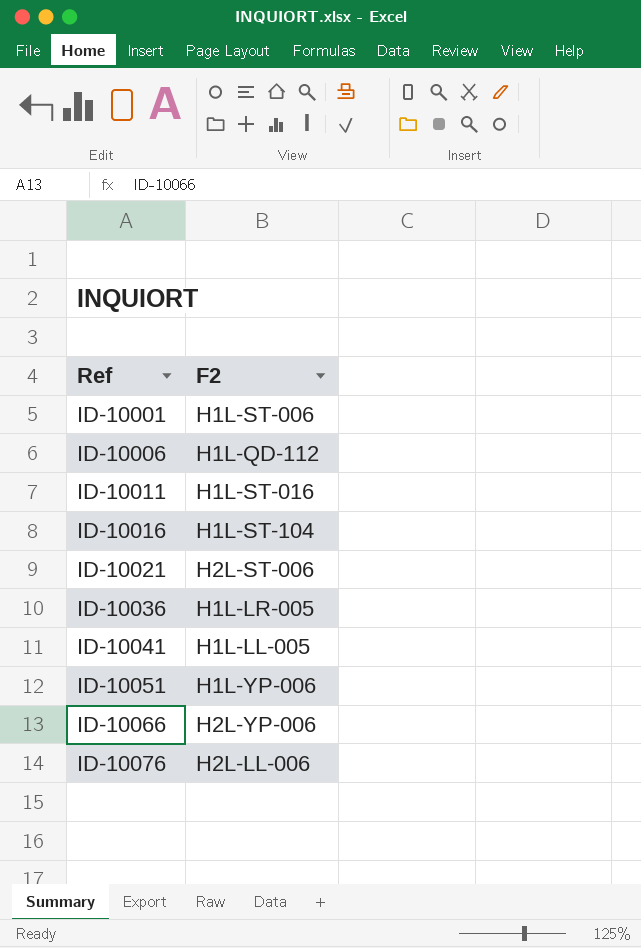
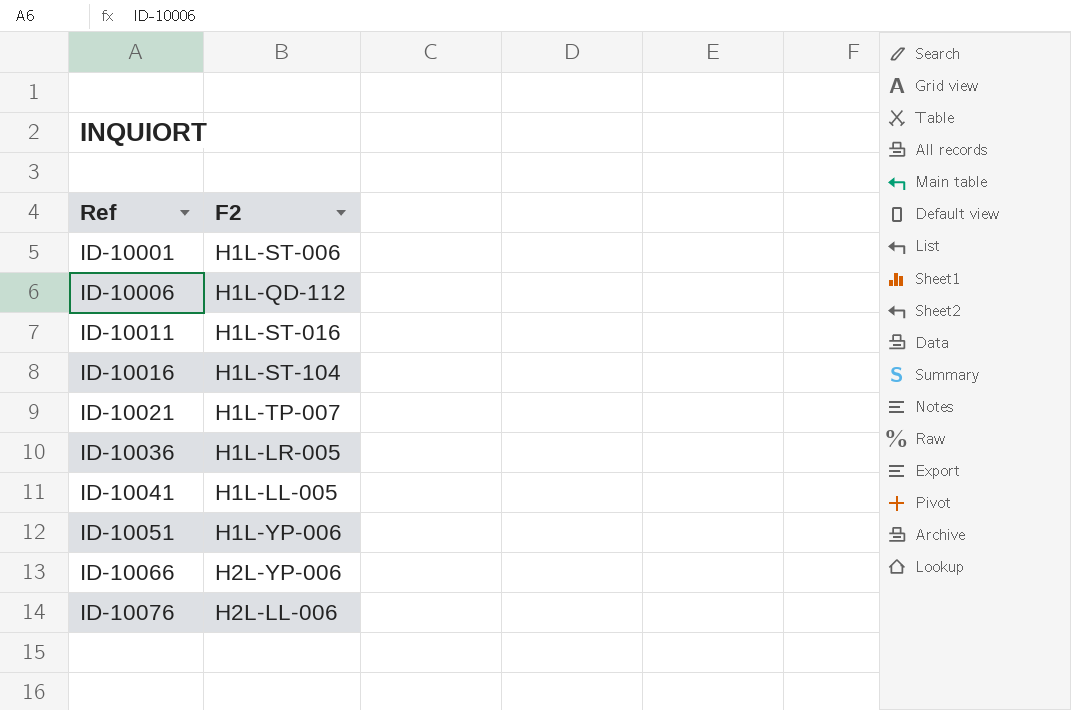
ID-10021 | F2: H2L-ST-006 -> H1L-TP-007

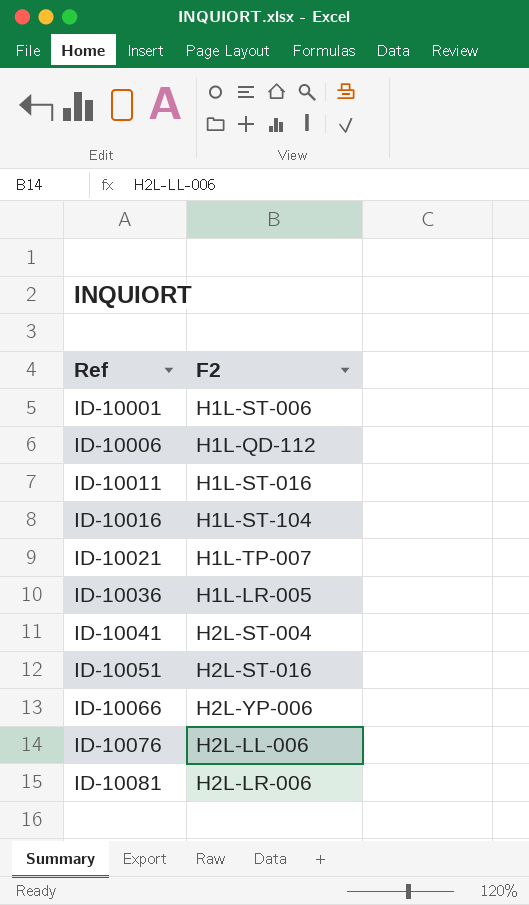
ID-10041 | F2: H1L-LL-005 -> H2L-ST-004
ID-10051 | F2: H1L-YP-006 -> H2L-ST-016
row ID-10081: none -> H2L-LR-006

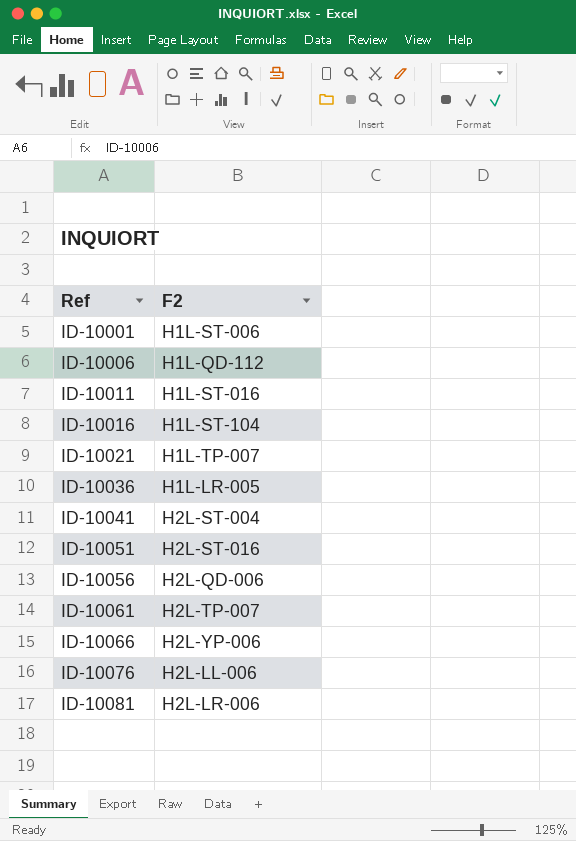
row ID-10056: none -> H2L-QD-006
row ID-10061: none -> H2L-TP-007

